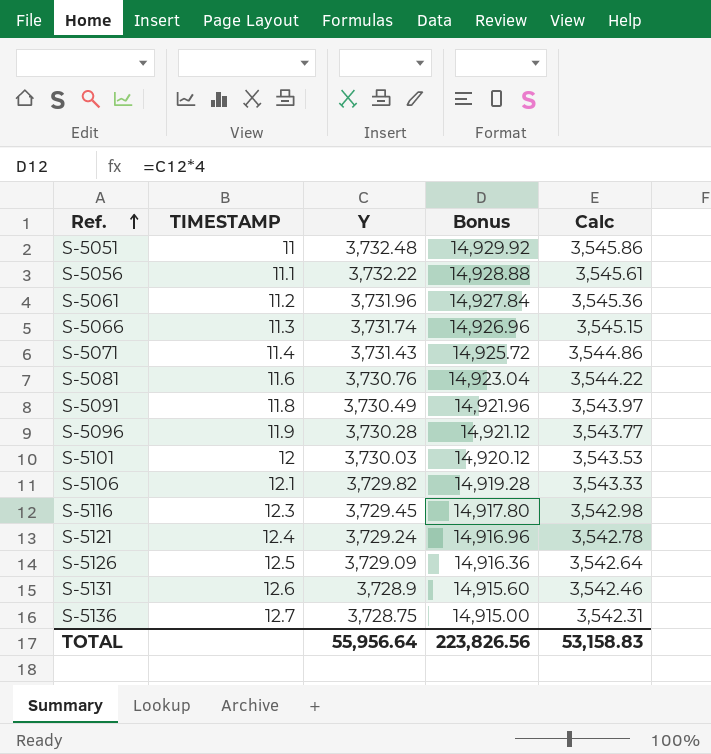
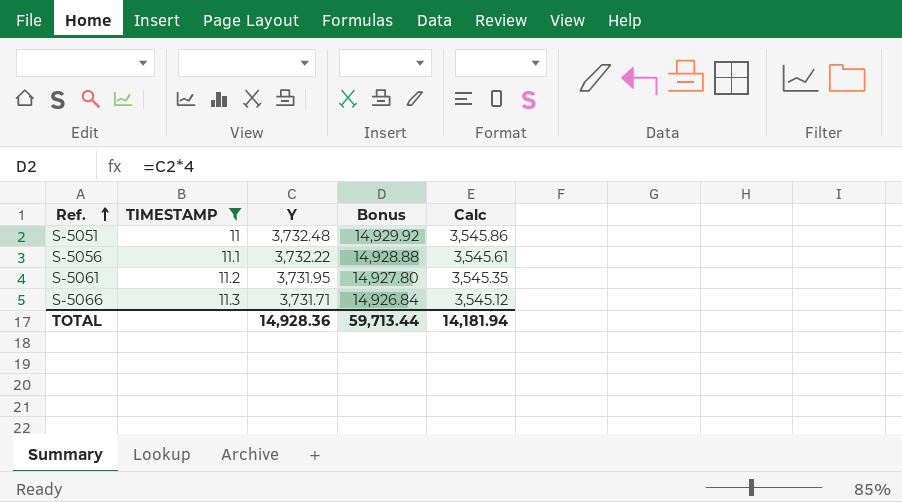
filter: none -> TIMESTAMP <= 11.3
S-5061 | Y: 3,731.96 -> 3,731.95
S-5061 | Bonus: 14,927.84 -> 14,927.80
S-5061 | Calc: 3,545.36 -> 3,545.35
S-5066 | Y: 3,731.74 -> 3,731.71
S-5066 | Bonus: 14,926.96 -> 14,926.84
S-5066 | Calc: 3,545.15 -> 3,545.12
TOTAL | Y: 55,956.64 -> 14,928.36
TOTAL | Bonus: 223,826.56 -> 59,713.44
TOTAL | Calc: 53,158.83 -> 14,181.94

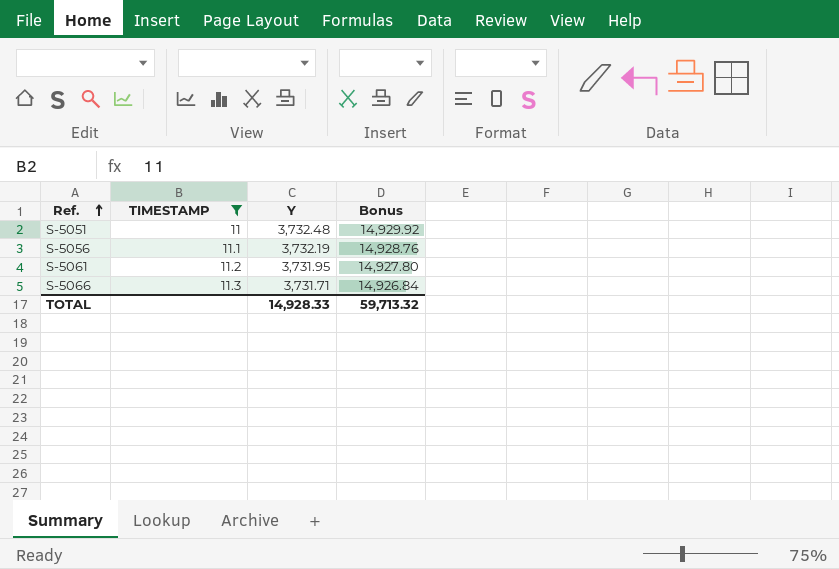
column Calc | formula: [Y] * 0.95 -> none
S-5056 | Y: 3,732.22 -> 3,732.19
S-5056 | Bonus: 14,928.88 -> 14,928.76
TOTAL | Y: 14,928.36 -> 14,928.33
TOTAL | Bonus: 59,713.44 -> 59,713.32

